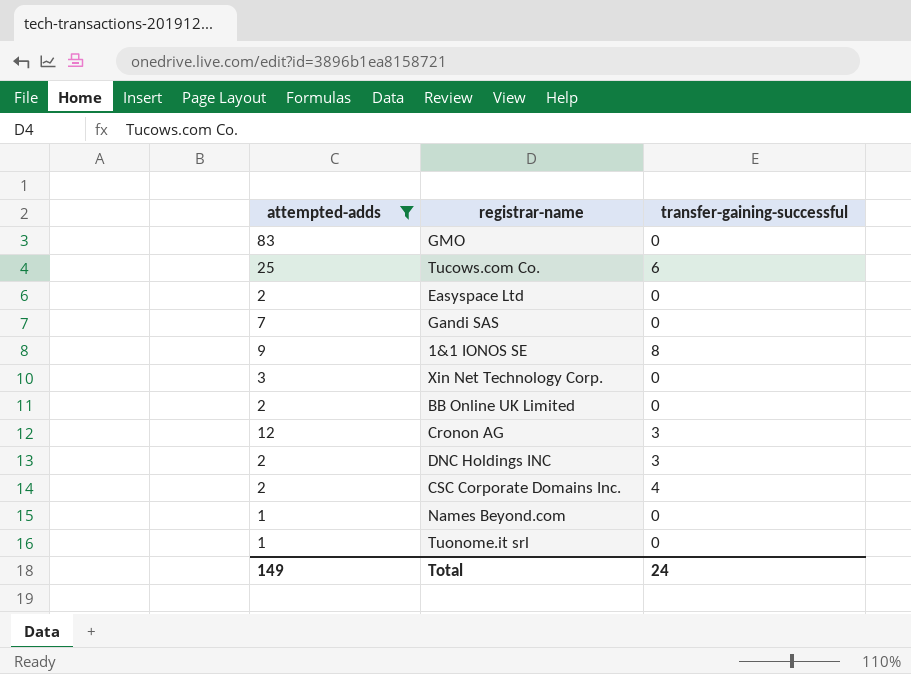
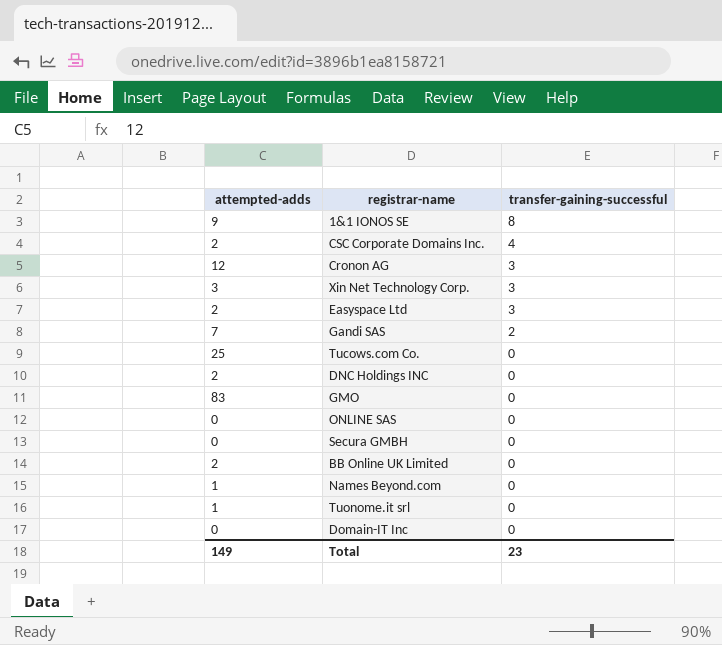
filter: attempted-adds != 0 -> none
row order: none -> transfer-gaining-successful descending
Xin Net Technology Corp. | transfer-gaining-successful: 0 -> 3
Easyspace Ltd | transfer-gaining-successful: 0 -> 3
Gandi SAS | transfer-gaining-successful: 0 -> 2
Tucows.com Co. | transfer-gaining-successful: 6 -> 0
DNC Holdings INC | transfer-gaining-successful: 3 -> 0
Total | transfer-gaining-successful: 24 -> 23

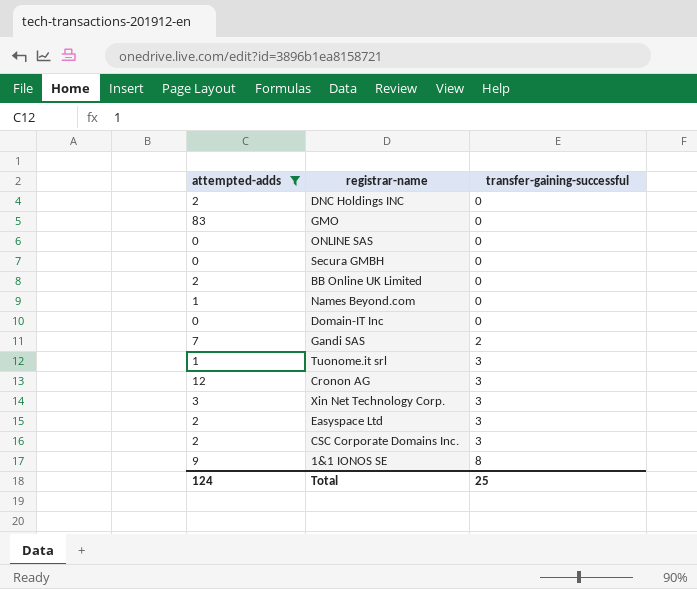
filter: none -> attempted-adds != 25
row order: transfer-gaining-successful descending -> transfer-gaining-successful ascending
Tuonome.it srl | transfer-gaining-successful: 0 -> 3
CSC Corporate Domains Inc. | transfer-gaining-successful: 4 -> 3
Total | attempted-adds: 149 -> 124
Total | transfer-gaining-successful: 23 -> 25

